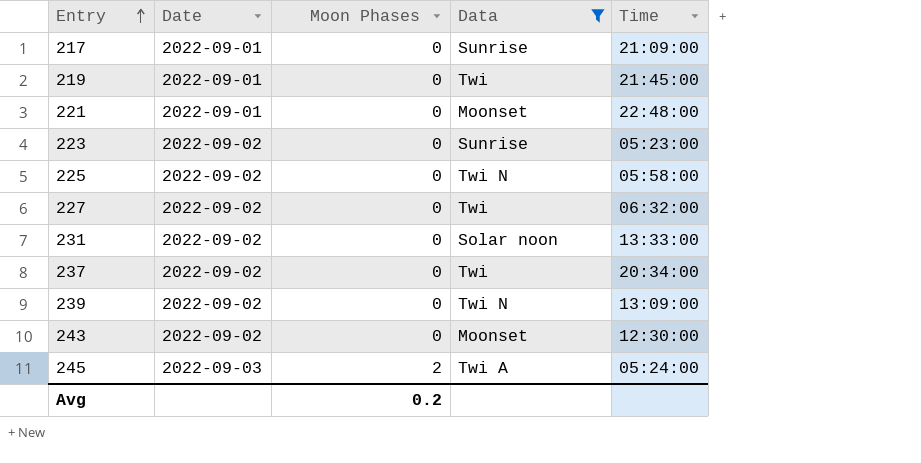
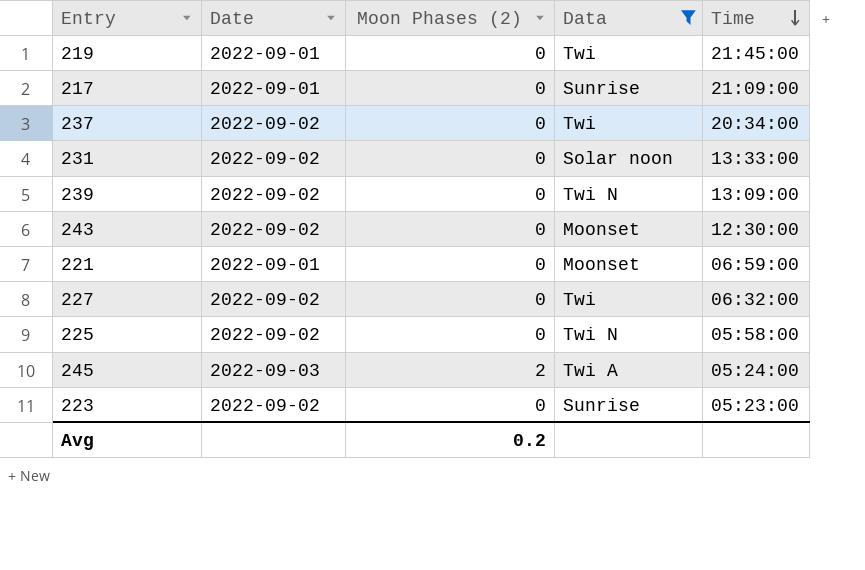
row order: Entry ascending -> Time descending
column name: Moon Phases -> Moon Phases (2)
221 | Time: 22:48:00 -> 06:59:00

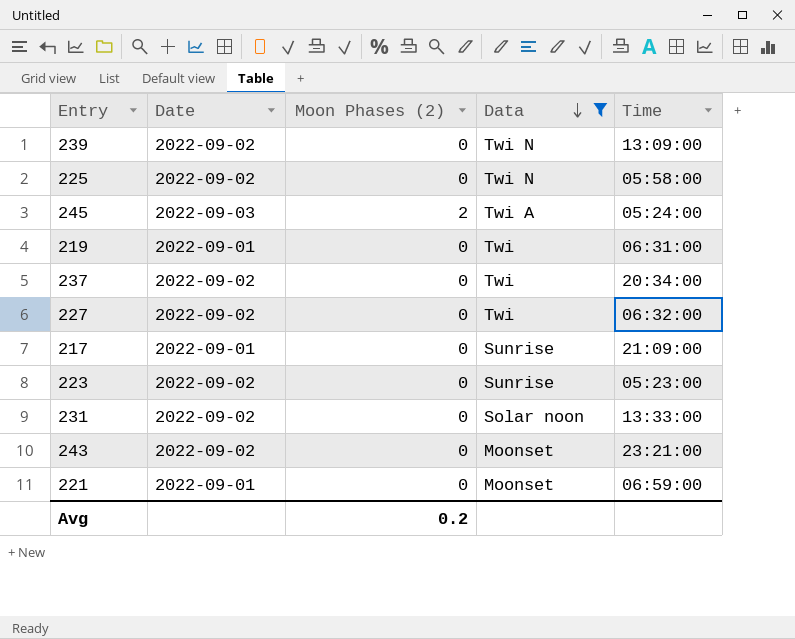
row order: Time descending -> Data descending
219 | Time: 21:45:00 -> 06:31:00
243 | Time: 12:30:00 -> 23:21:00

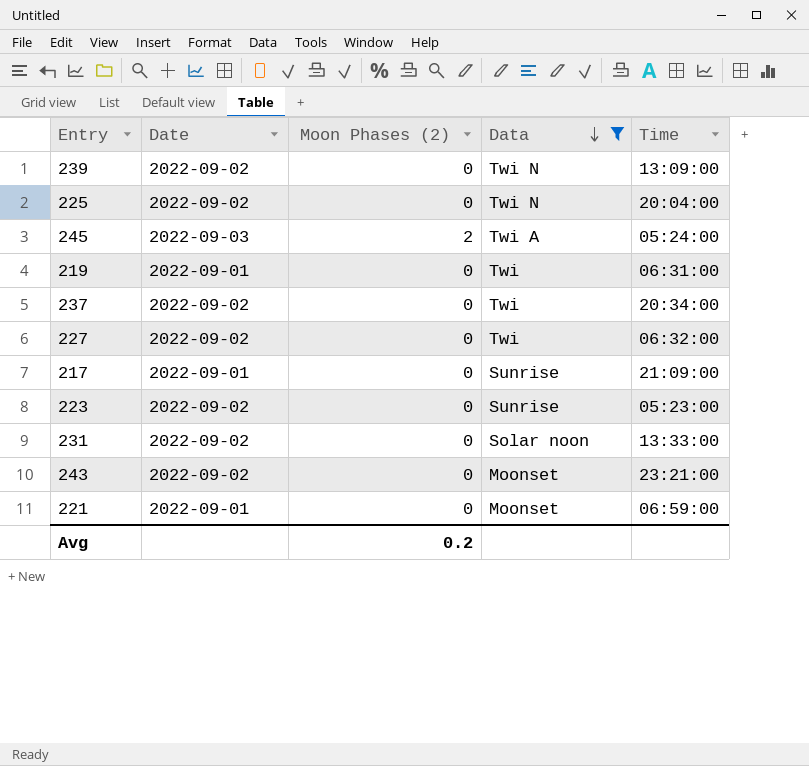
225 | Time: 05:58:00 -> 20:04:00

